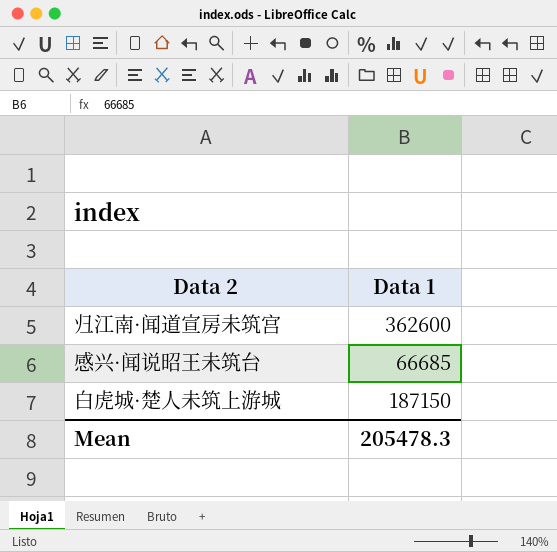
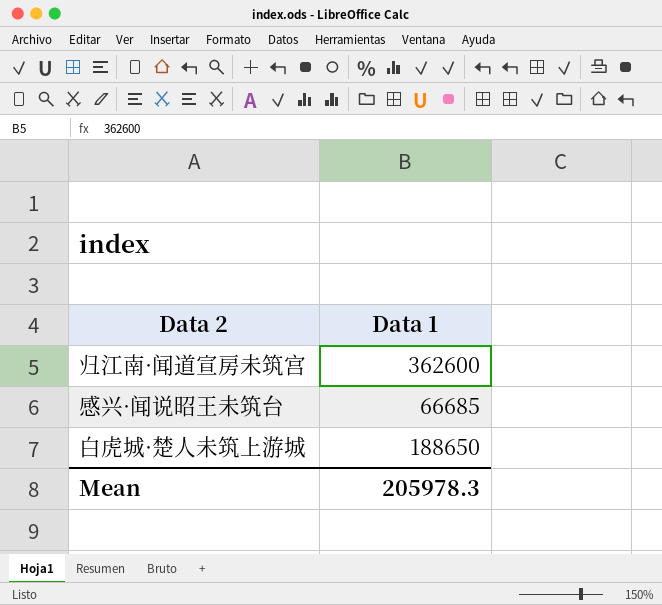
白虎城·楚人未筑上游城 | Data 1: 187150 -> 188650
Mean | Data 1: 205478.3 -> 205978.3

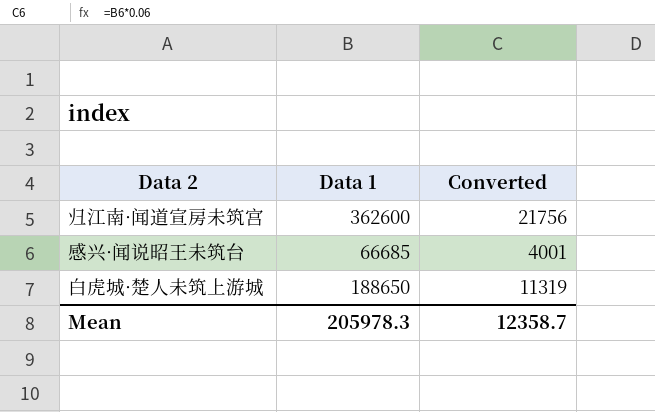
column Converted | formula: none -> [Data 1] * 0.06

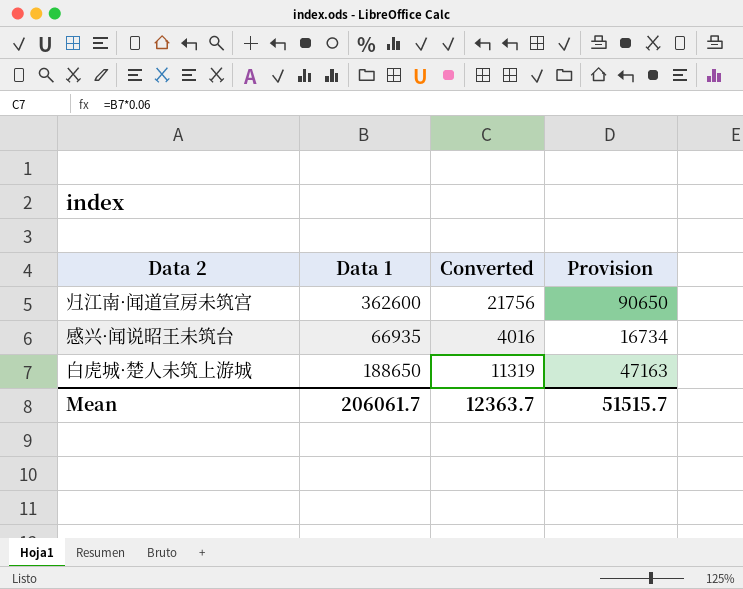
column Provision | formula: none -> [Data 1] * 0.25
感兴·闻说昭王未筑台 | Data 1: 66685 -> 66935
感兴·闻说昭王未筑台 | Converted: 4001 -> 4016
Mean | Data 1: 205978.3 -> 206061.7
Mean | Converted: 12358.7 -> 12363.7

